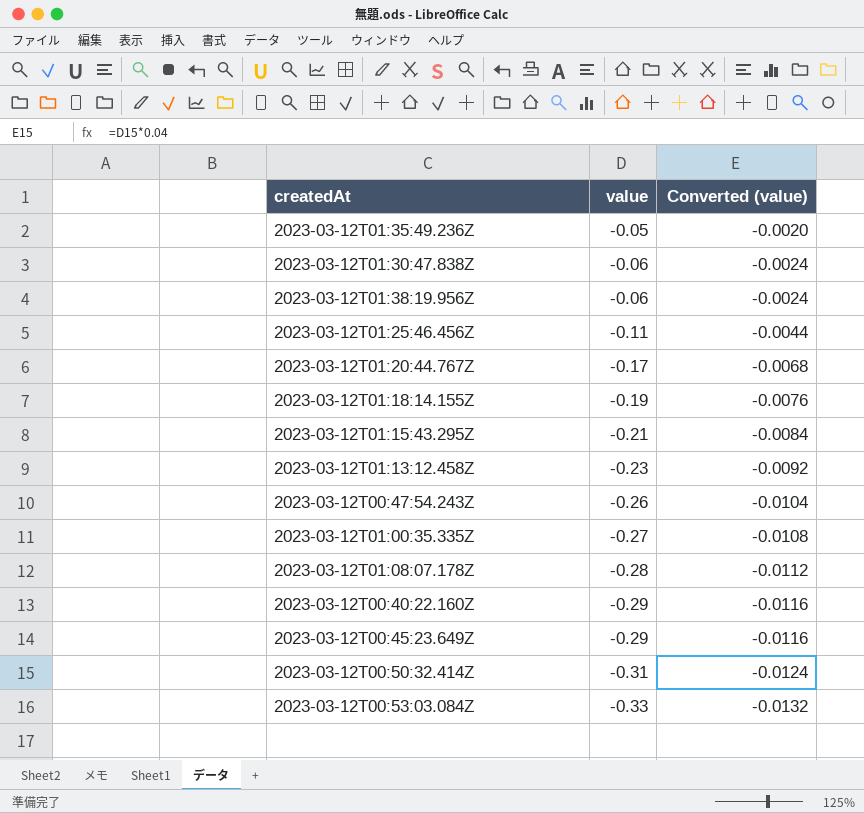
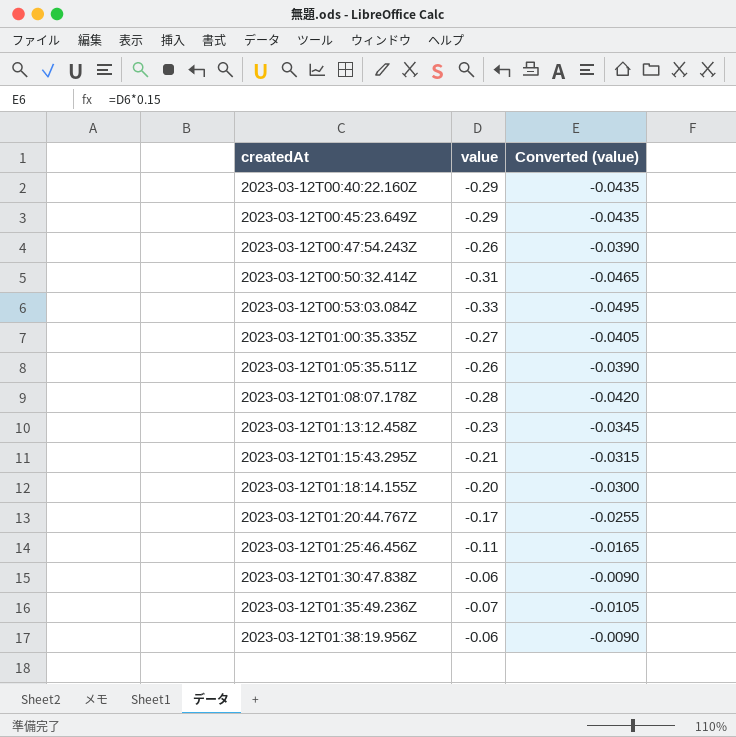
row order: value descending -> createdAt ascending
column Converted (value) | formula: [value] * 0.04 -> [value] * 0.15
row 2023-03-12T01:05:35.511Z: none -> -0.26 | -0.0390
2023-03-12T01:18:14.155Z | value: -0.19 -> -0.20
2023-03-12T01:35:49.236Z | value: -0.05 -> -0.07

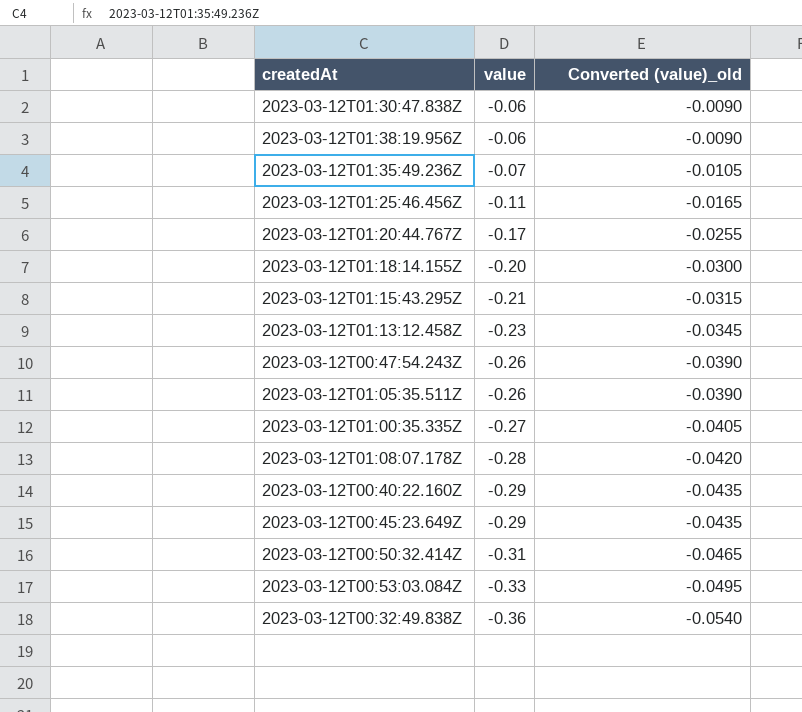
row order: createdAt ascending -> value descending
column name: Converted (value) -> Converted (value)_old
row 2023-03-12T00:32:49.838Z: none -> -0.36 | -0.0540

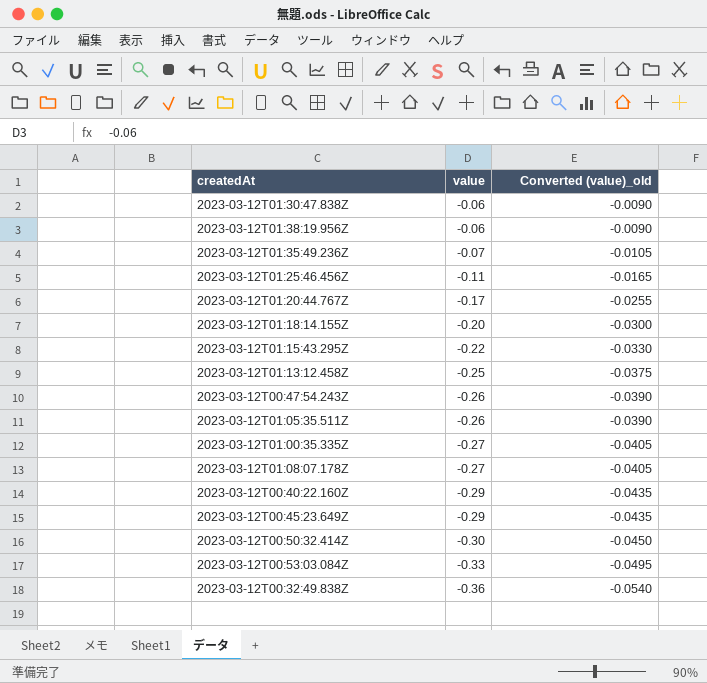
2023-03-12T01:15:43.295Z | value: -0.21 -> -0.22
2023-03-12T01:15:43.295Z | Converted (value)_old: -0.0315 -> -0.0330
2023-03-12T01:13:12.458Z | value: -0.23 -> -0.25
2023-03-12T01:13:12.458Z | Converted (value)_old: -0.0345 -> -0.0375
2023-03-12T01:08:07.178Z | value: -0.28 -> -0.27
2023-03-12T01:08:07.178Z | Converted (value)_old: -0.0420 -> -0.0405
2023-03-12T00:50:32.414Z | value: -0.31 -> -0.30
2023-03-12T00:50:32.414Z | Converted (value)_old: -0.0465 -> -0.0450

